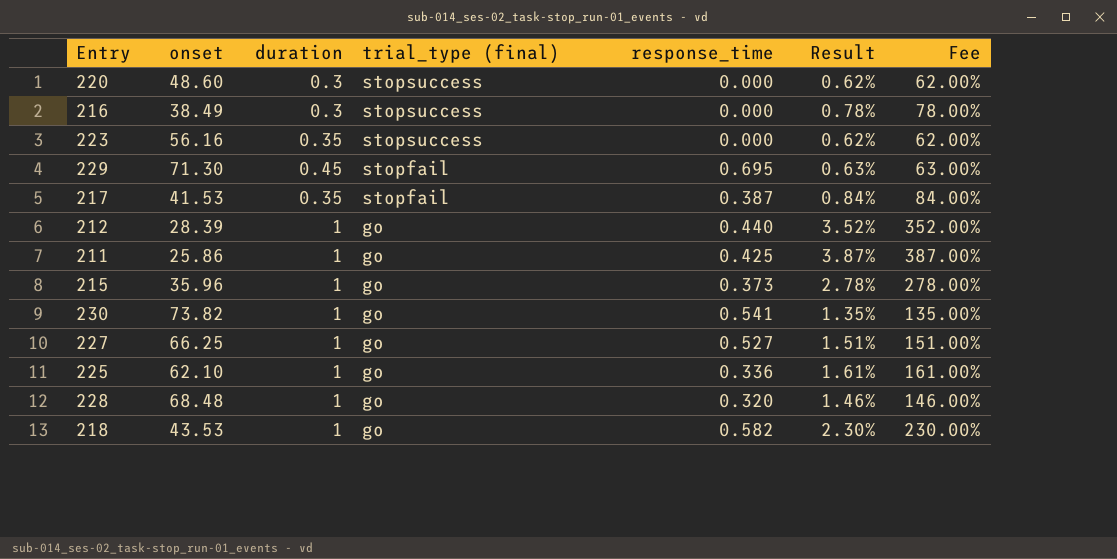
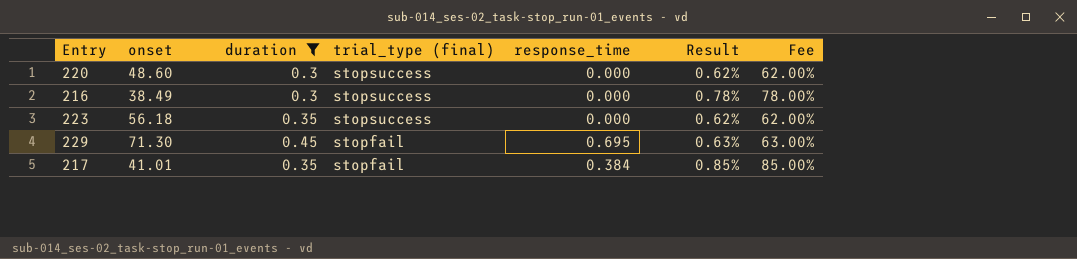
filter: none -> duration != 1
223 | onset: 56.16 -> 56.18
217 | onset: 41.53 -> 41.01
217 | response_time: 0.387 -> 0.384
217 | Result: 0.84% -> 0.85%
217 | Fee: 84.00% -> 85.00%

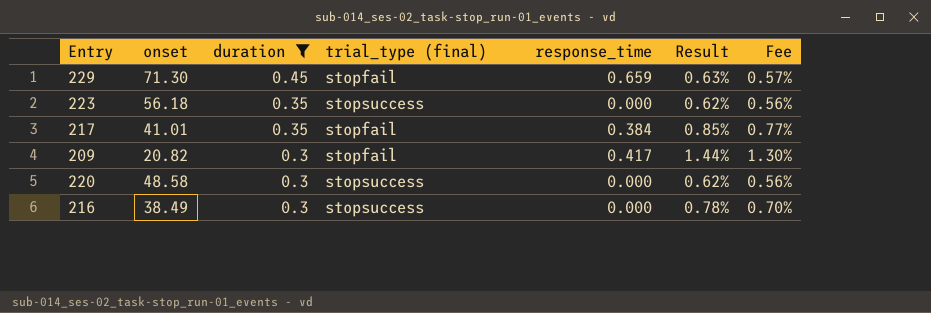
row order: trial_type (final) descending -> duration descending
column Fee | formula: [Result] * 100 -> [Result] * 0.9
229 | response_time: 0.695 -> 0.659
row 209: none -> 20.82 | 0.3 | stopfail | 0.417 | 1.44% | 1.30%
220 | onset: 48.60 -> 48.58

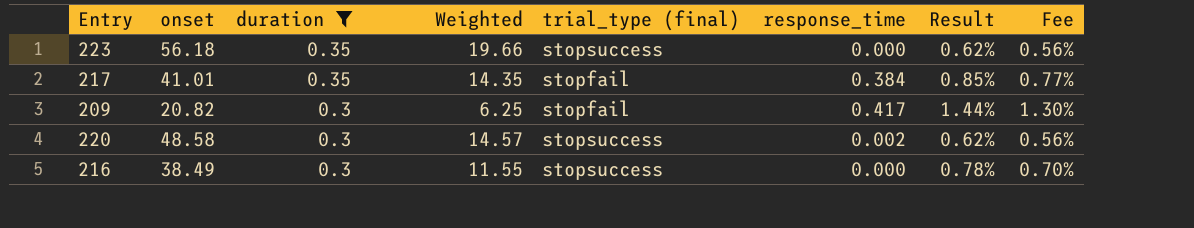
column Weighted | formula: none -> [onset] * [duration]
row 229: 71.30 | 0.45 | stopfail | 0.659 | 0.63% | 0.57% -> none
220 | response_time: 0.000 -> 0.002

